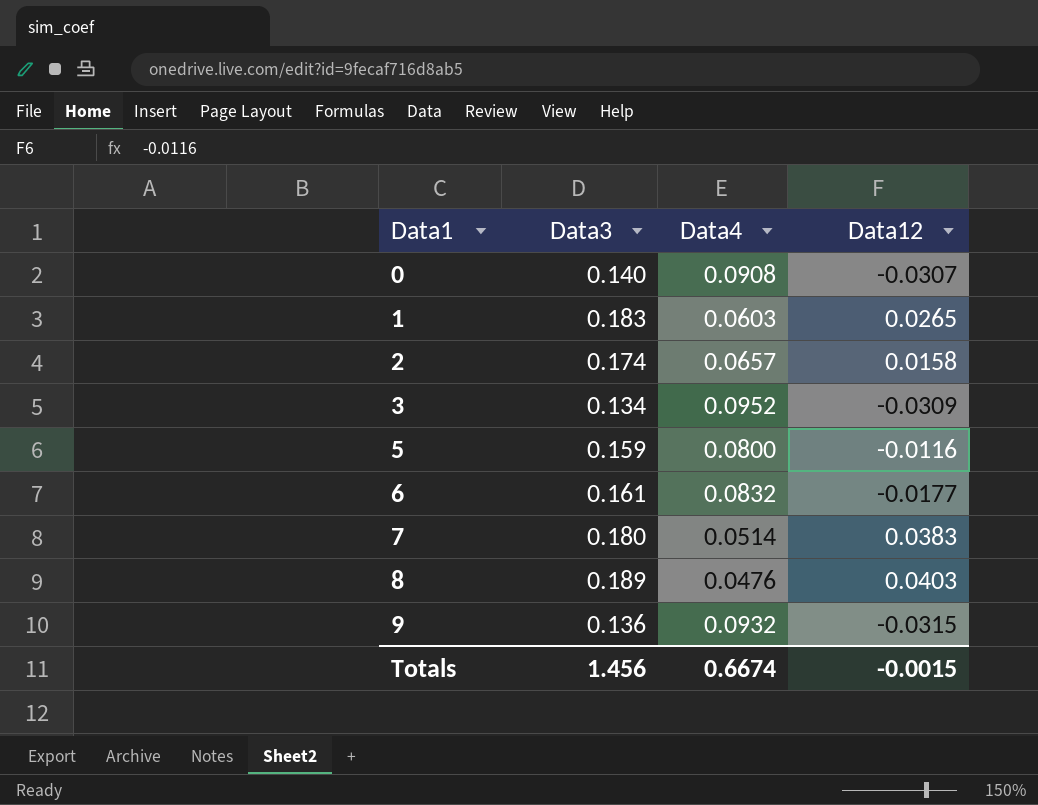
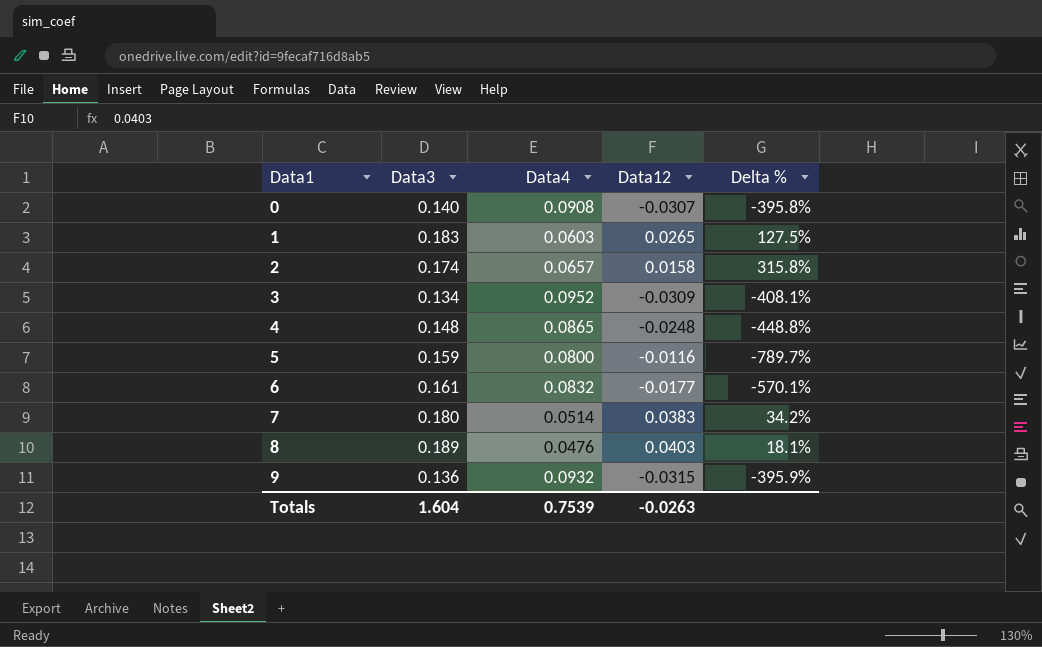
column Delta % | formula: none -> ([Data4] - [Data12]) / [Data12]
row 4: none -> 0.148 | 0.0865 | -0.0248 | -448.8%
Totals | Data3: 1.456 -> 1.604
Totals | Data4: 0.6674 -> 0.7539
Totals | Data12: -0.0015 -> -0.0263

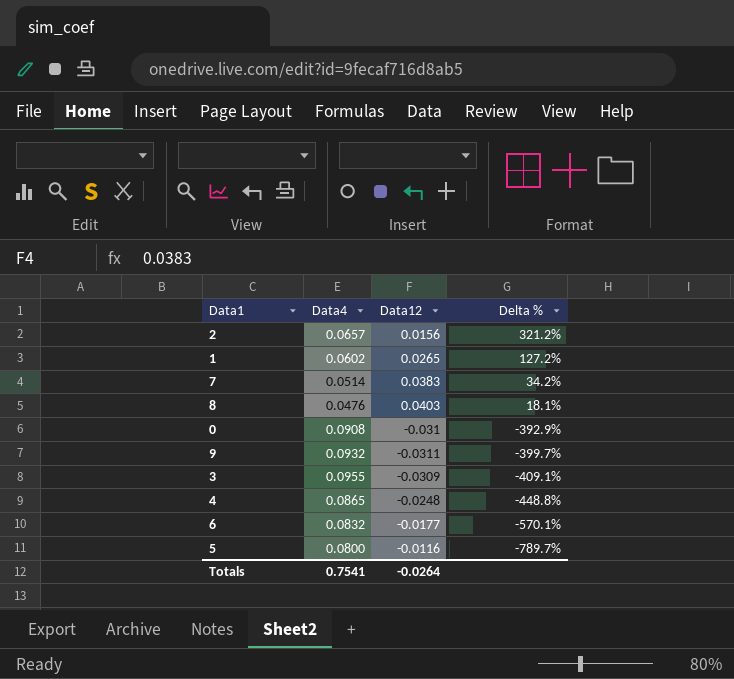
row order: Data1 ascending -> Delta % descending
column Data3 | position: 2 -> none
2 | Data12: 0.0158 -> 0.0156
2 | Delta %: 315.8% -> 321.2%
1 | Data4: 0.0603 -> 0.0602
1 | Delta %: 127.5% -> 127.2%
0 | Data12: -0.0307 -> -0.031
0 | Delta %: -395.8% -> -392.9%
9 | Data12: -0.0315 -> -0.0311
9 | Delta %: -395.9% -> -399.7%
3 | Data4: 0.0952 -> 0.0955
3 | Delta %: -408.1% -> -409.1%
Totals | Data4: 0.7539 -> 0.7541
Totals | Data12: -0.0263 -> -0.0264

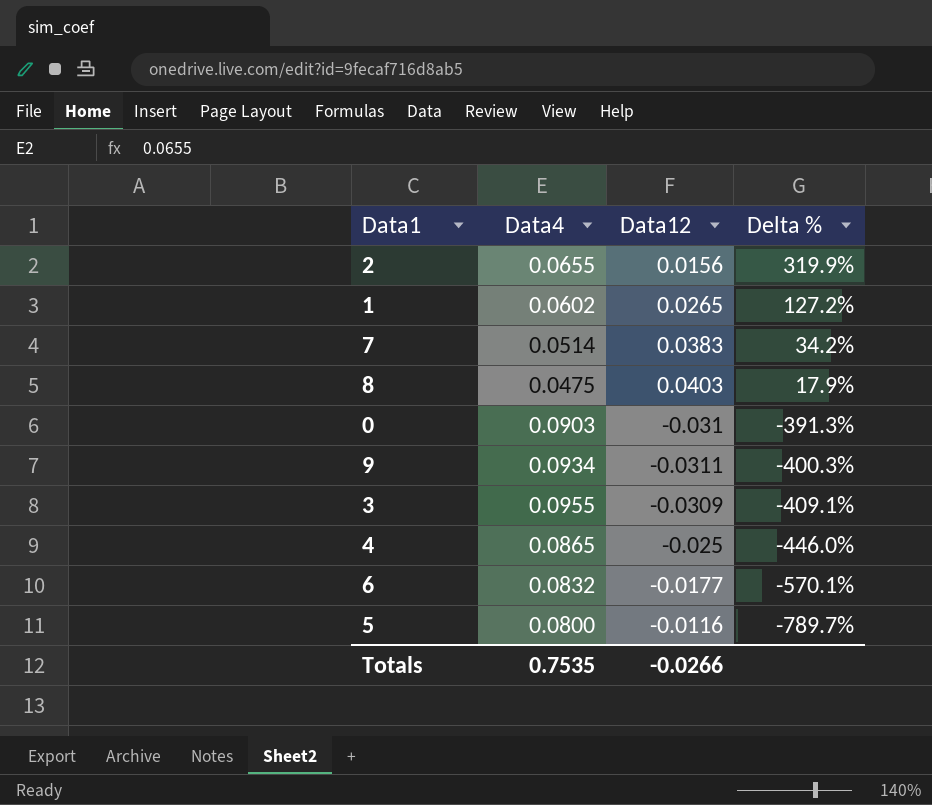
2 | Data4: 0.0657 -> 0.0655
2 | Delta %: 321.2% -> 319.9%
8 | Data4: 0.0476 -> 0.0475
8 | Delta %: 18.1% -> 17.9%
0 | Data4: 0.0908 -> 0.0903
0 | Delta %: -392.9% -> -391.3%
9 | Data4: 0.0932 -> 0.0934
9 | Delta %: -399.7% -> -400.3%
4 | Data12: -0.0248 -> -0.025
4 | Delta %: -448.8% -> -446.0%
Totals | Data4: 0.7541 -> 0.7535
Totals | Data12: -0.0264 -> -0.0266

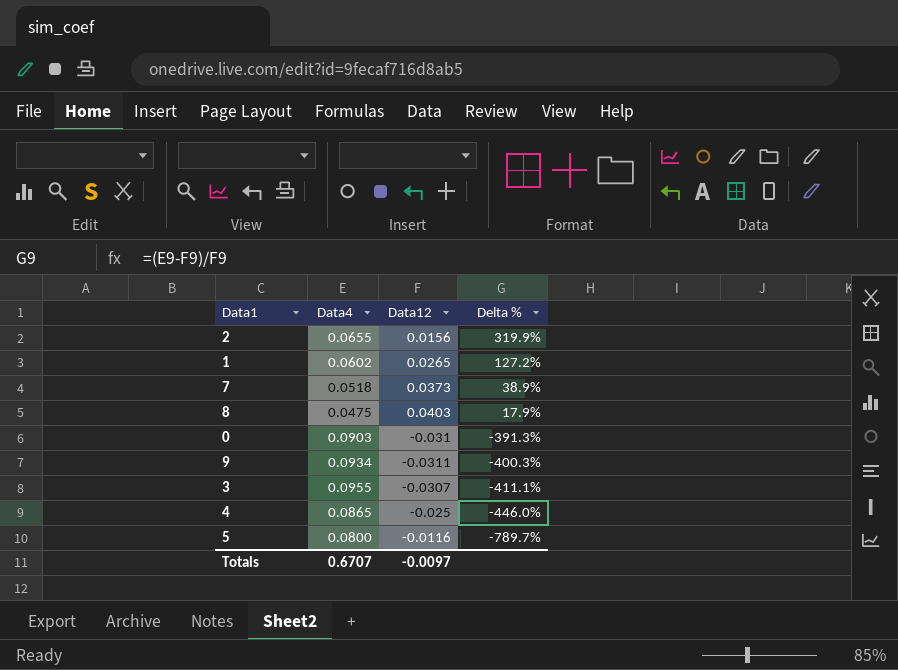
row 6: 0.0832 | -0.0177 | -570.1% -> none
7 | Data4: 0.0514 -> 0.0518
7 | Data12: 0.0383 -> 0.0373
7 | Delta %: 34.2% -> 38.9%
3 | Data12: -0.0309 -> -0.0307
3 | Delta %: -409.1% -> -411.1%
Totals | Data4: 0.7535 -> 0.6707
Totals | Data12: -0.0266 -> -0.0097

